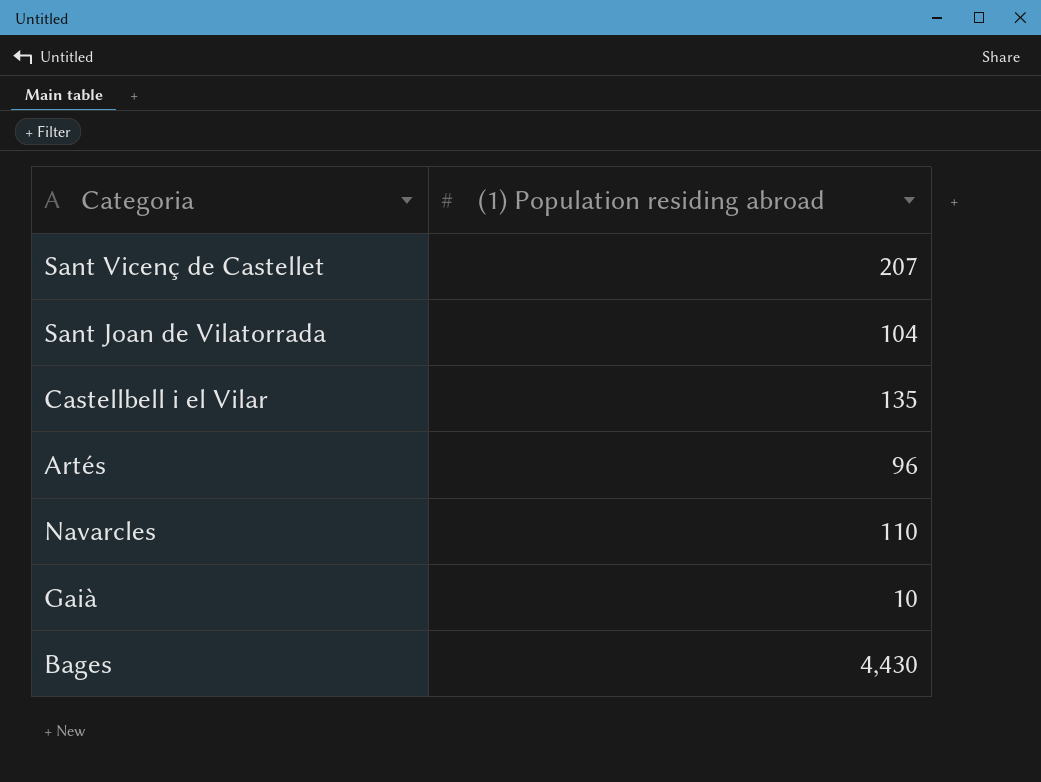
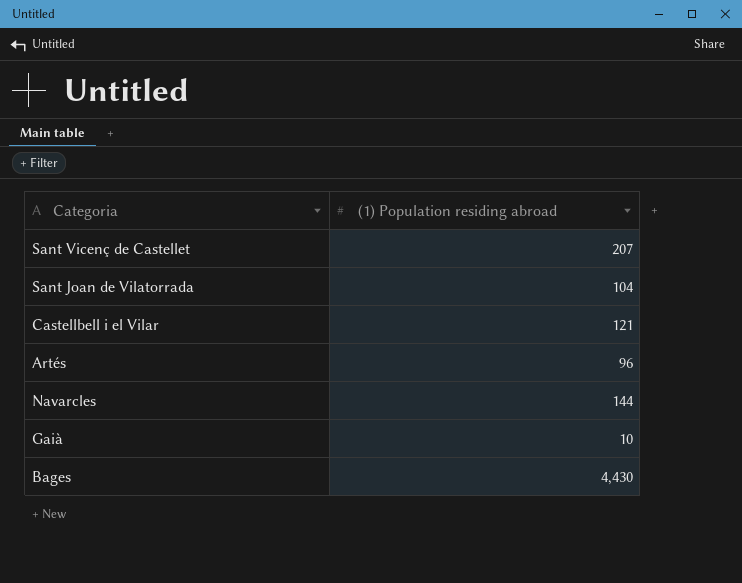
Castellbell i el Vilar | (1) Population residing abroad: 135 -> 121
Navarcles | (1) Population residing abroad: 110 -> 144

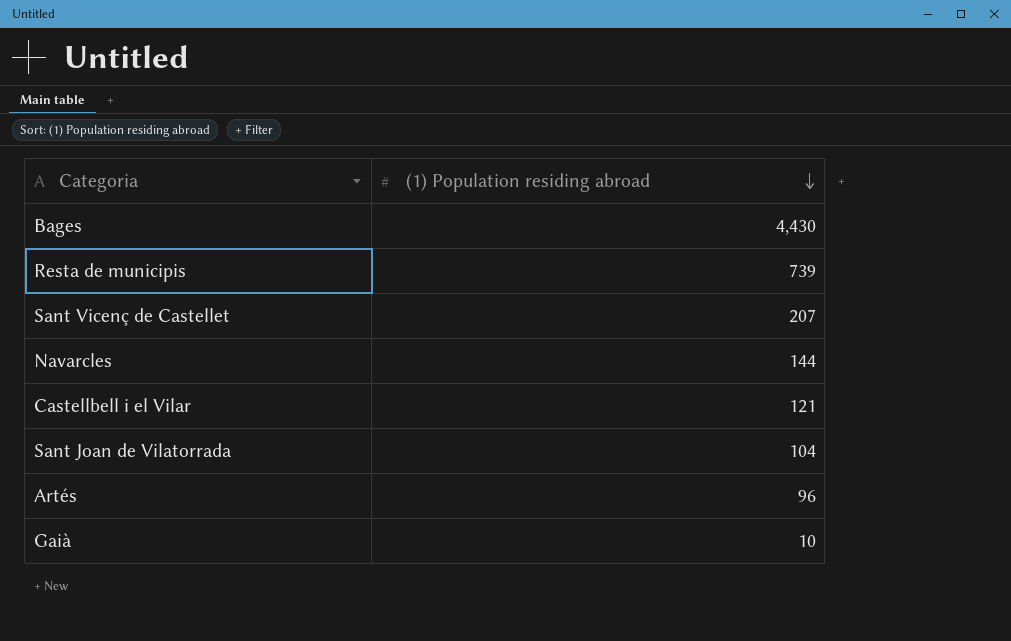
row order: none -> (1) Population residing abroad descending
row Resta de municipis: none -> 739

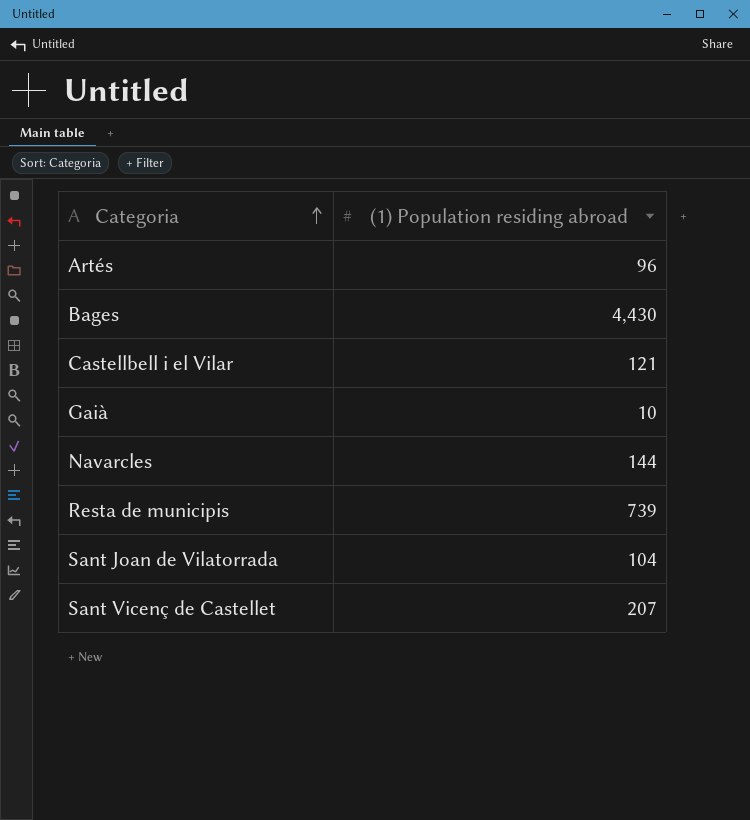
row order: (1) Population residing abroad descending -> Categoria ascending

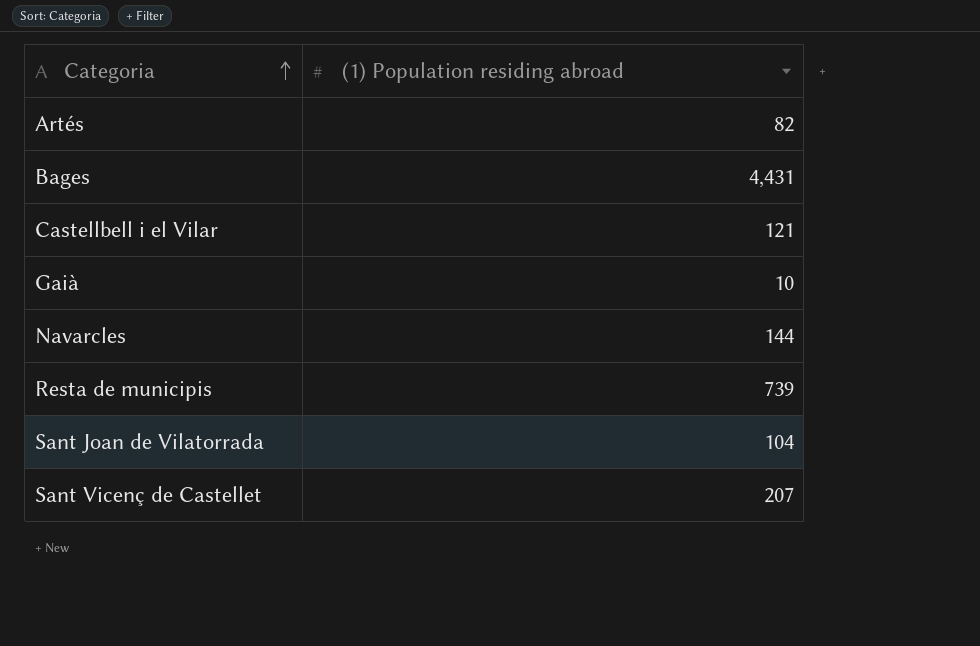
Artés | (1) Population residing abroad: 96 -> 82
Bages | (1) Population residing abroad: 4,430 -> 4,431

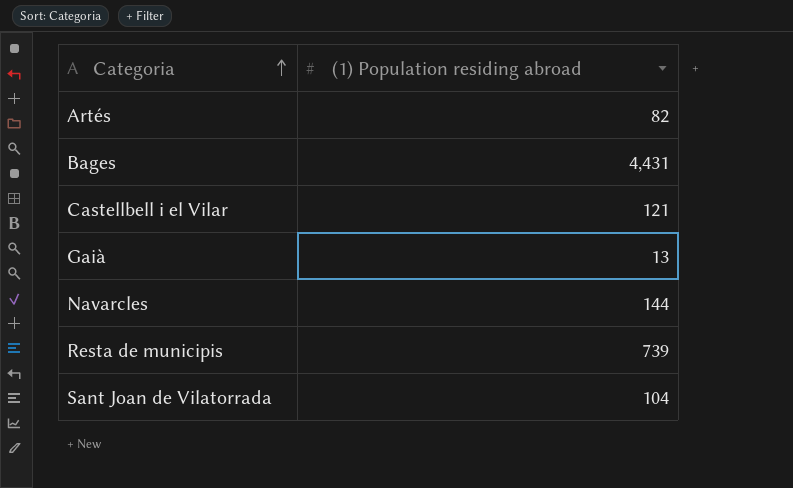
row Sant Vicenç de Castellet: 207 -> none
Gaià | (1) Population residing abroad: 10 -> 13

